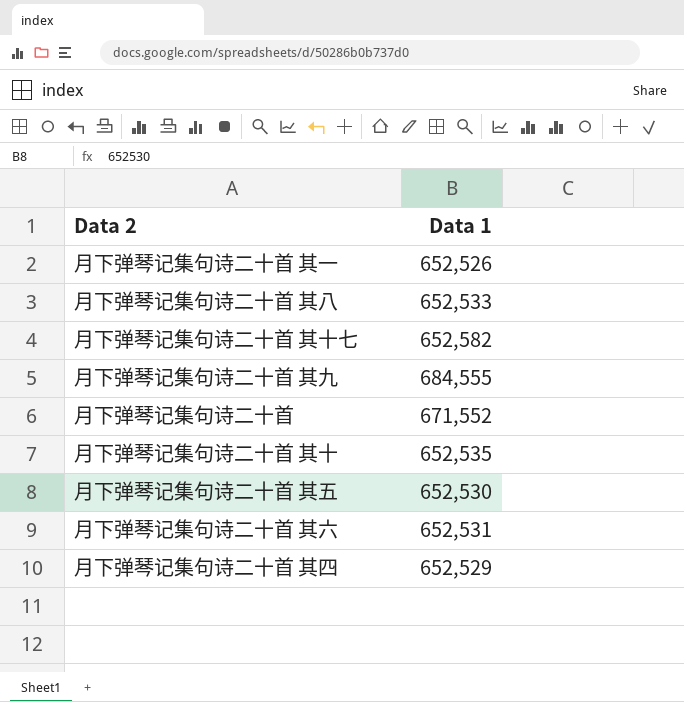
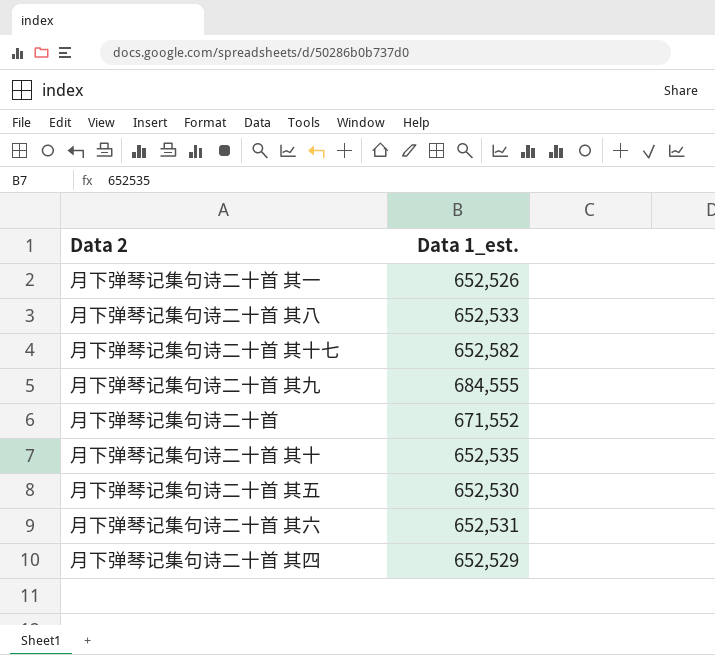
column name: Data 1 -> Data 1_est.

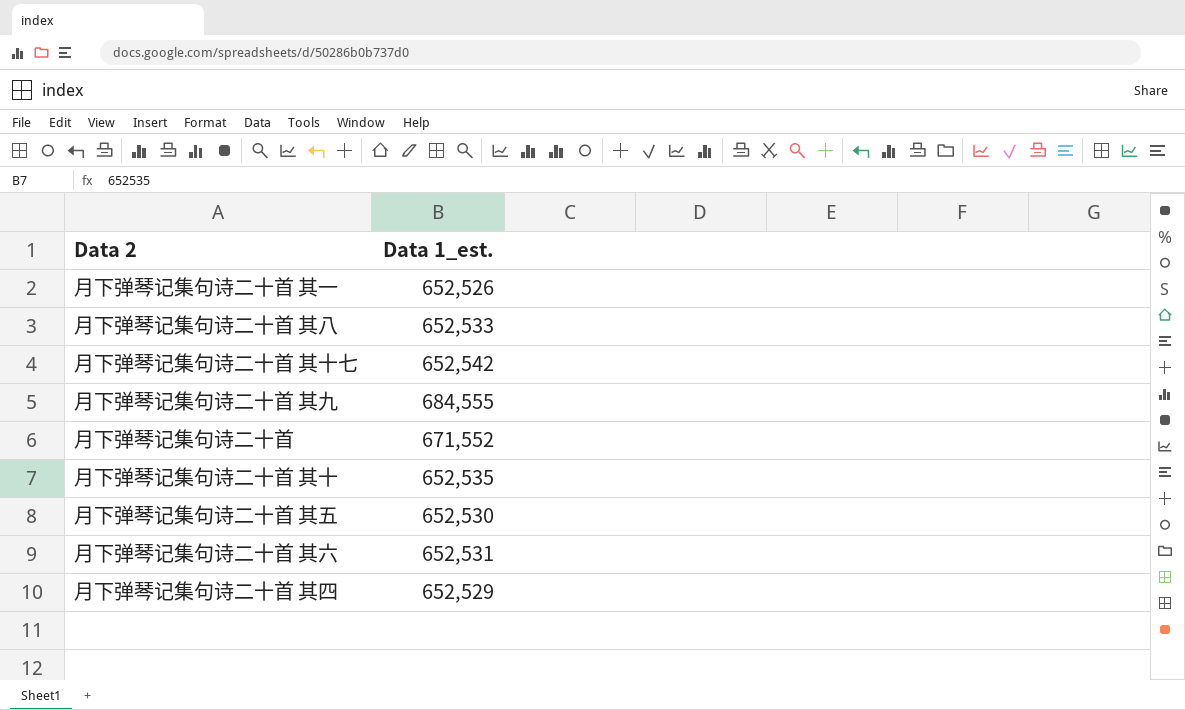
月下弹琴记集句诗二十首 其十七 | Data 1_est.: 652,582 -> 652,542

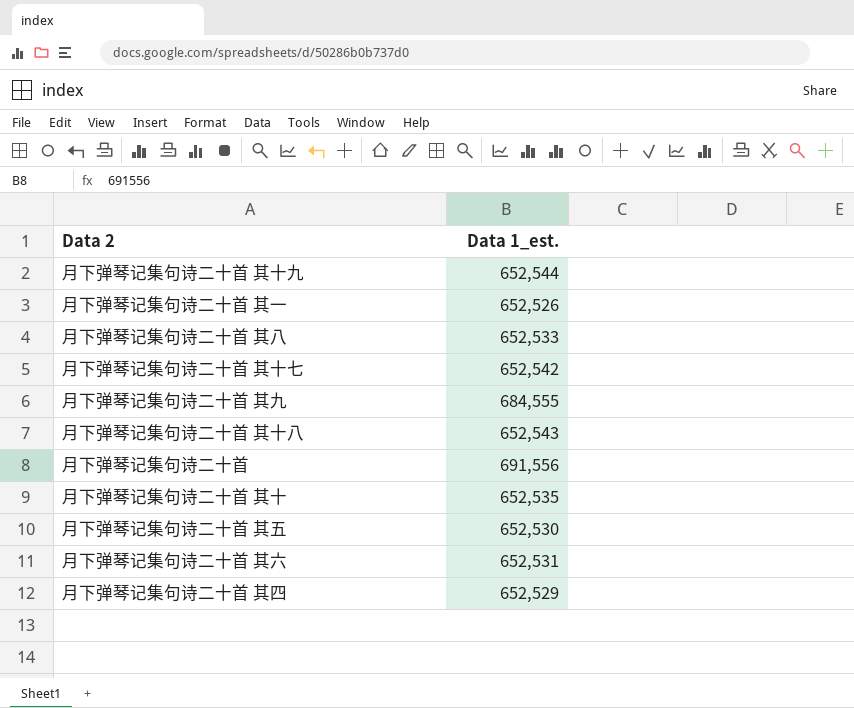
row 月下弹琴记集句诗二十首 其十九: none -> 652,544
row 月下弹琴记集句诗二十首 其十八: none -> 652,543
月下弹琴记集句诗二十首 | Data 1_est.: 671,552 -> 691,556

